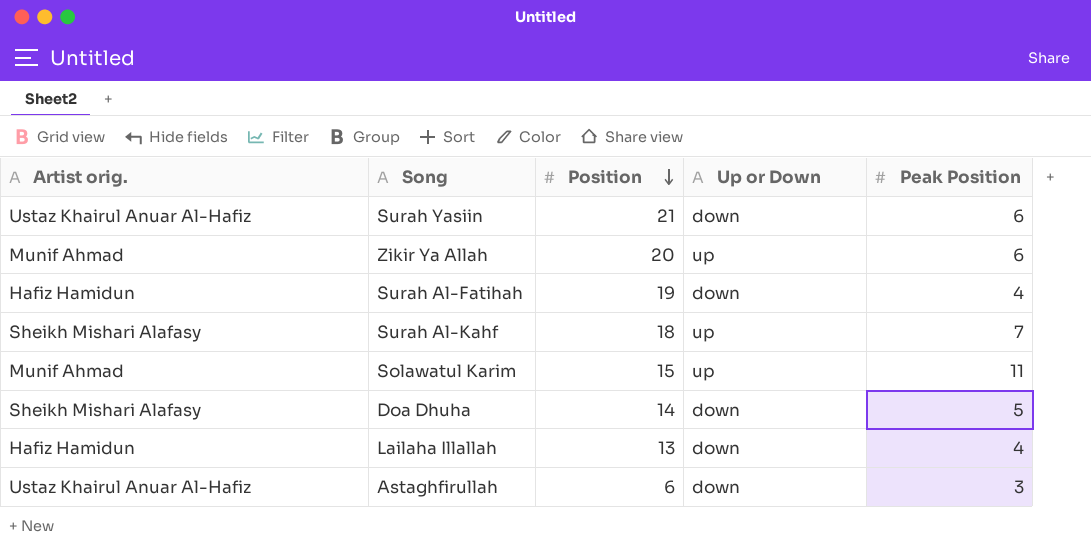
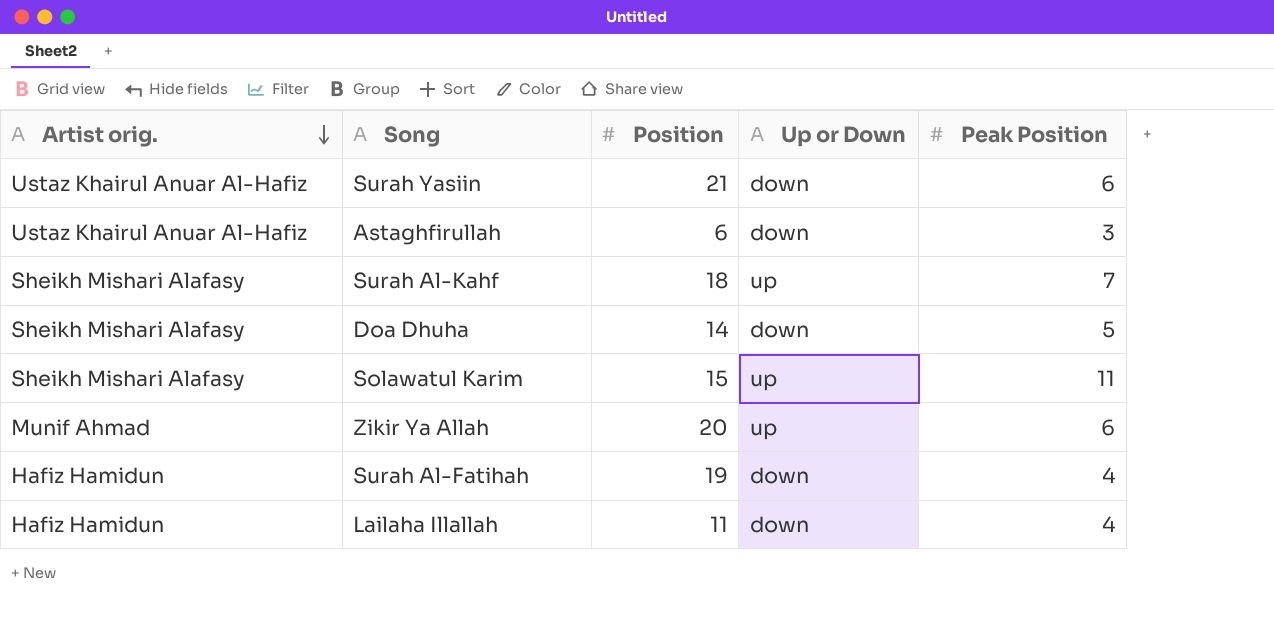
row order: Position descending -> Artist orig. descending
Solawatul Karim | Artist orig.: Munif Ahmad -> Sheikh Mishari Alafasy
Lailaha Illallah | Position: 13 -> 11

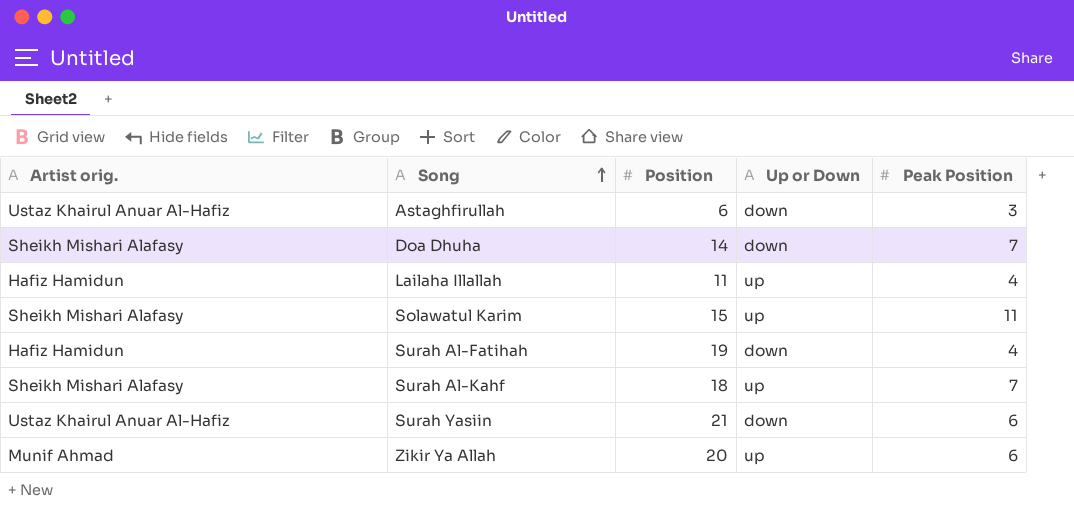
row order: Artist orig. descending -> Song ascending
Doa Dhuha | Peak Position: 5 -> 7
Lailaha Illallah | Up or Down: down -> up

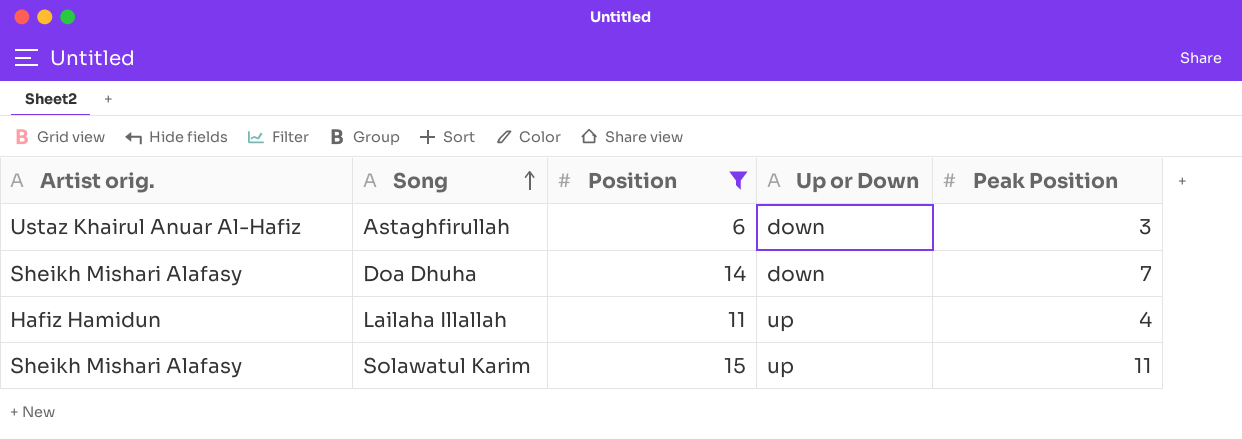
filter: none -> Position <= 15

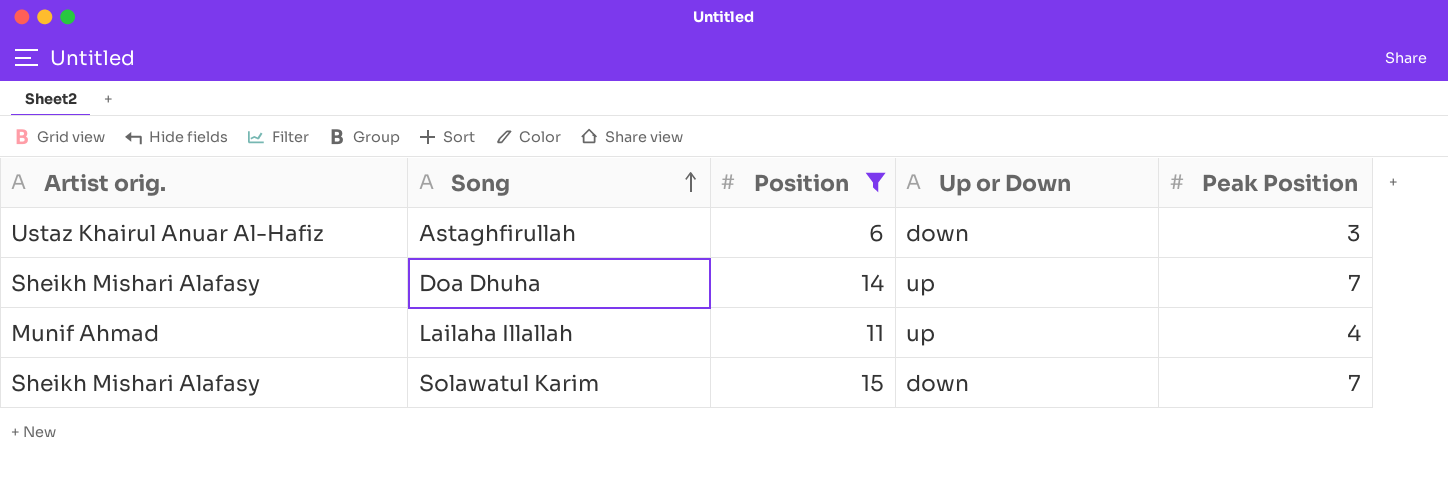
Doa Dhuha | Up or Down: down -> up
Lailaha Illallah | Artist orig.: Hafiz Hamidun -> Munif Ahmad
Solawatul Karim | Up or Down: up -> down
Solawatul Karim | Peak Position: 11 -> 7

